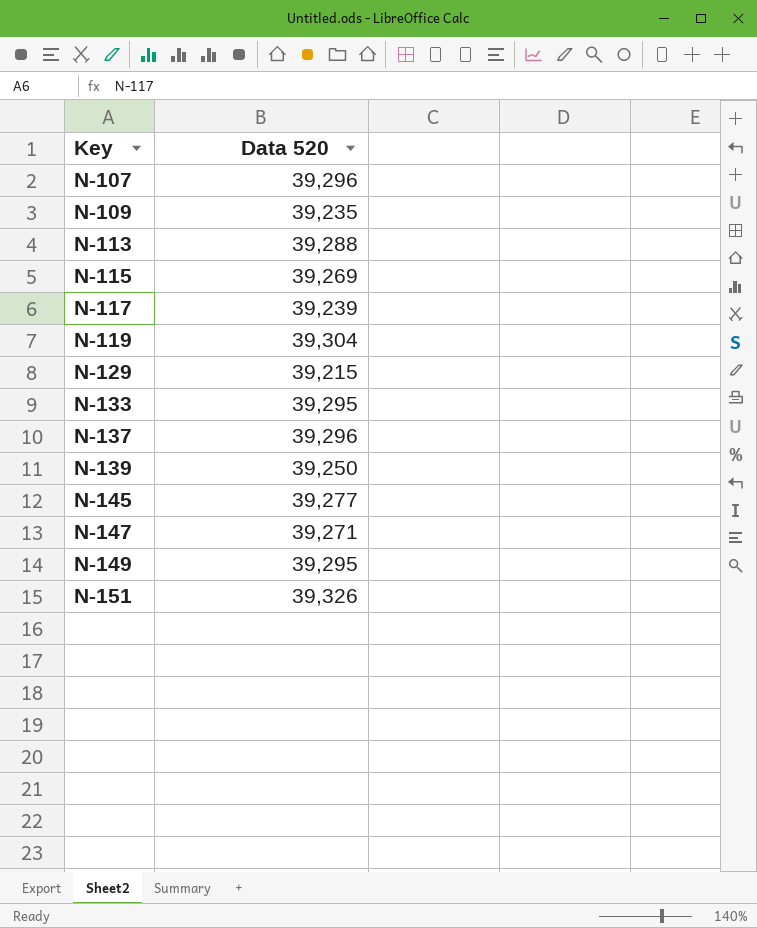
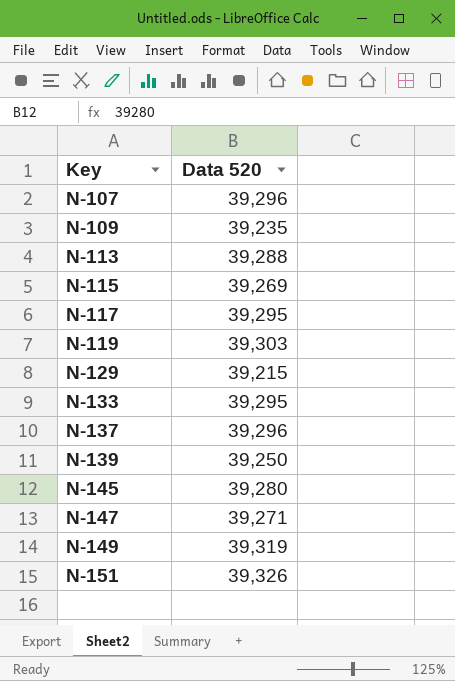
N-117 | Data 520: 39,239 -> 39,295
N-119 | Data 520: 39,304 -> 39,303
N-145 | Data 520: 39,277 -> 39,280
N-149 | Data 520: 39,295 -> 39,319

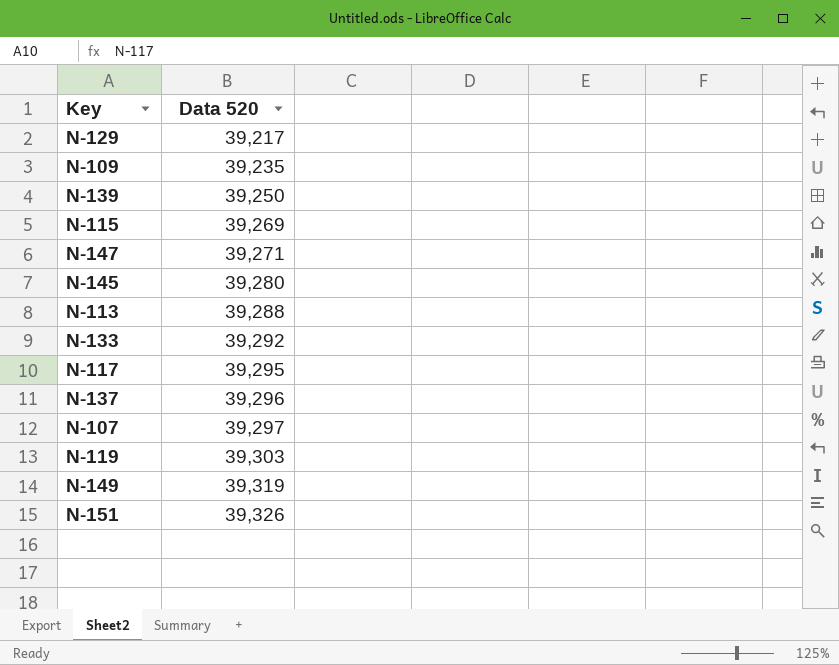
row order: Key ascending -> Data 520 ascending
N-129 | Data 520: 39,215 -> 39,217
N-133 | Data 520: 39,295 -> 39,292
N-107 | Data 520: 39,296 -> 39,297

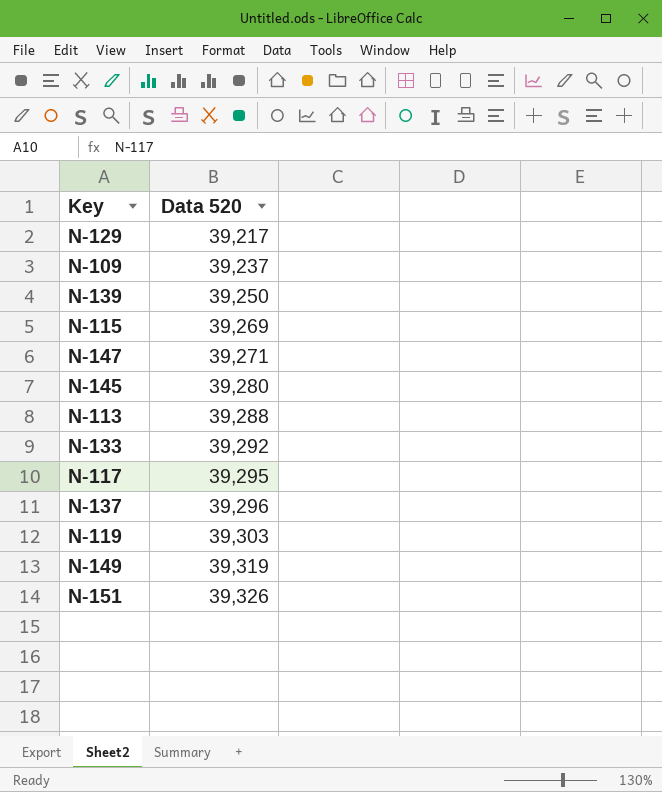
row N-107: 39,297 -> none
N-109 | Data 520: 39,235 -> 39,237

